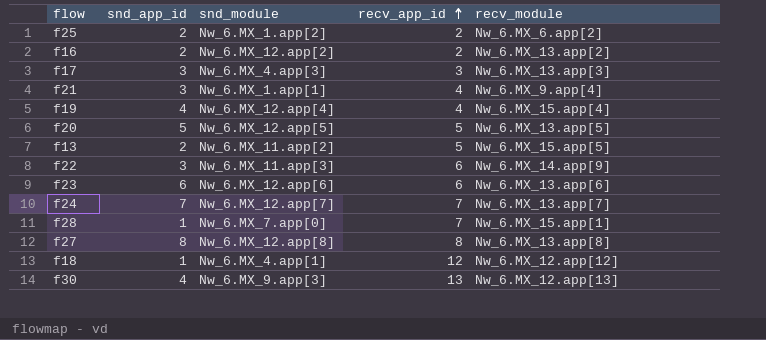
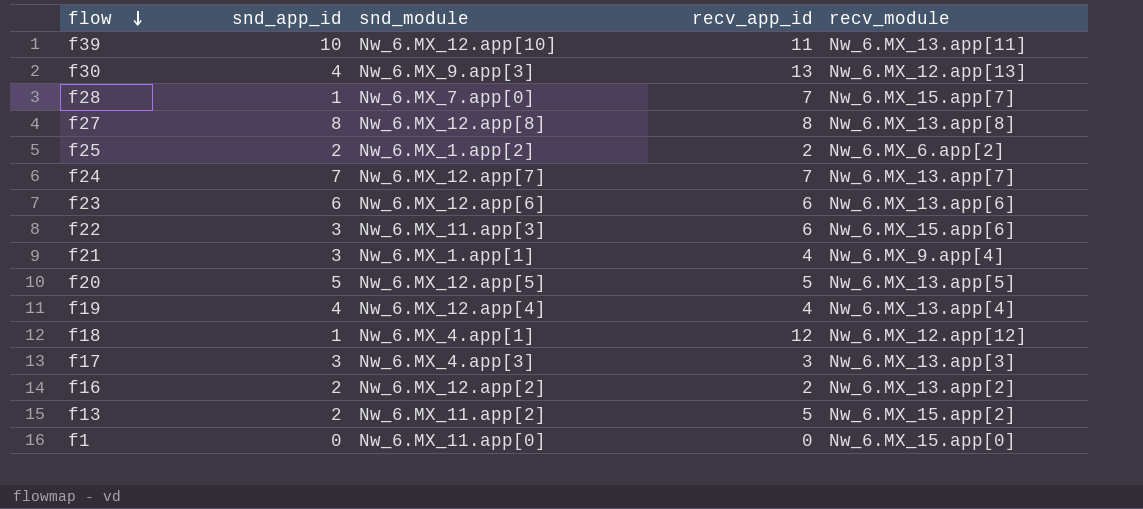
row order: recv_app_id ascending -> flow descending
row f39: none -> 10 | Nw_6.MX_12.app[10] | 11 | Nw_6.MX_13.app[11]
f28 | recv_module: Nw_6.MX_15.app[1] -> Nw_6.MX_15.app[7]
f22 | recv_module: Nw_6.MX_14.app[9] -> Nw_6.MX_15.app[6]
f19 | recv_module: Nw_6.MX_15.app[4] -> Nw_6.MX_13.app[4]
f13 | recv_module: Nw_6.MX_15.app[5] -> Nw_6.MX_15.app[2]
row f1: none -> 0 | Nw_6.MX_11.app[0] | 0 | Nw_6.MX_15.app[0]

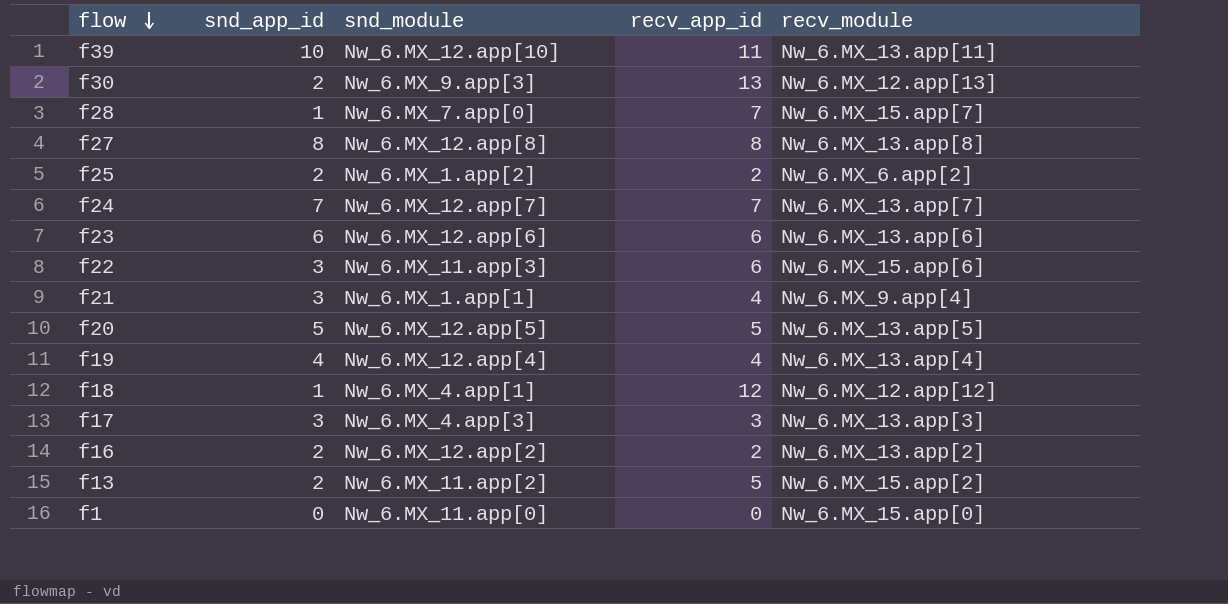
f30 | snd_app_id: 4 -> 2

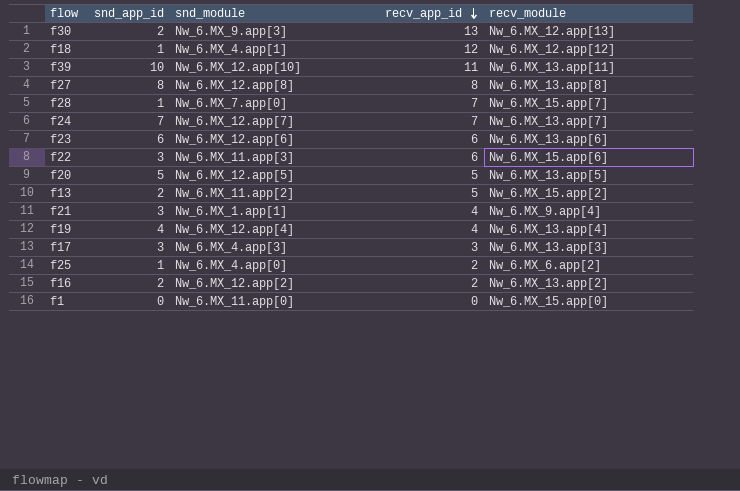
row order: flow descending -> recv_app_id descending
f25 | snd_app_id: 2 -> 1
f25 | snd_module: Nw_6.MX_1.app[2] -> Nw_6.MX_4.app[0]

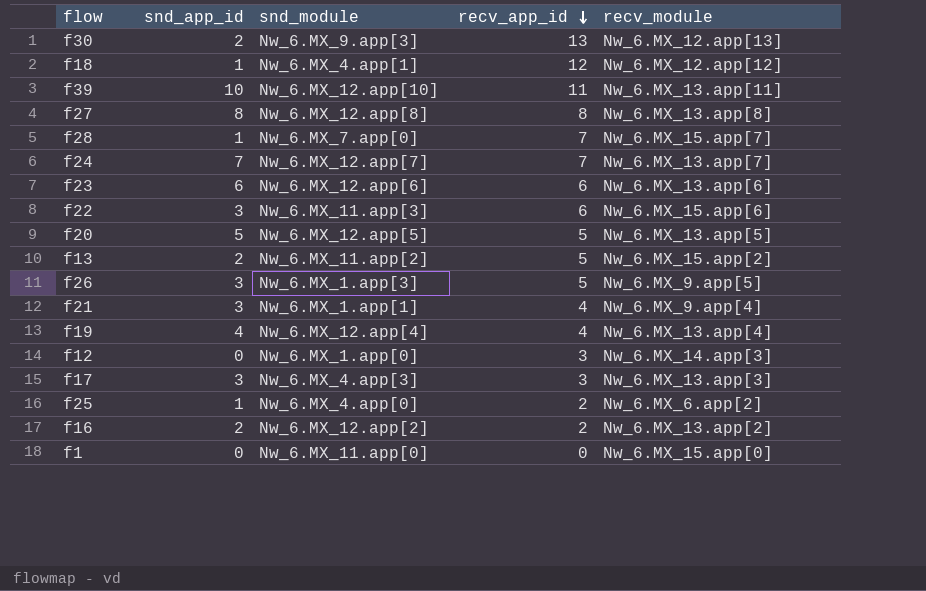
row f26: none -> 3 | Nw_6.MX_1.app[3] | 5 | Nw_6.MX_9.app[5]
row f12: none -> 0 | Nw_6.MX_1.app[0] | 3 | Nw_6.MX_14.app[3]

